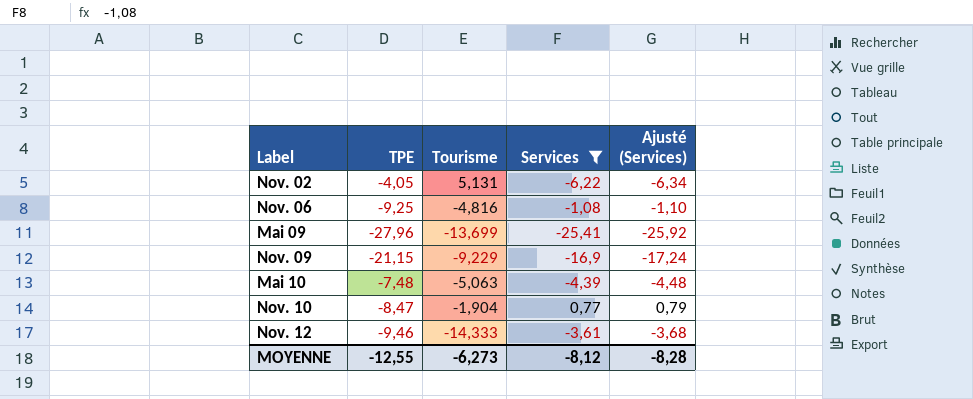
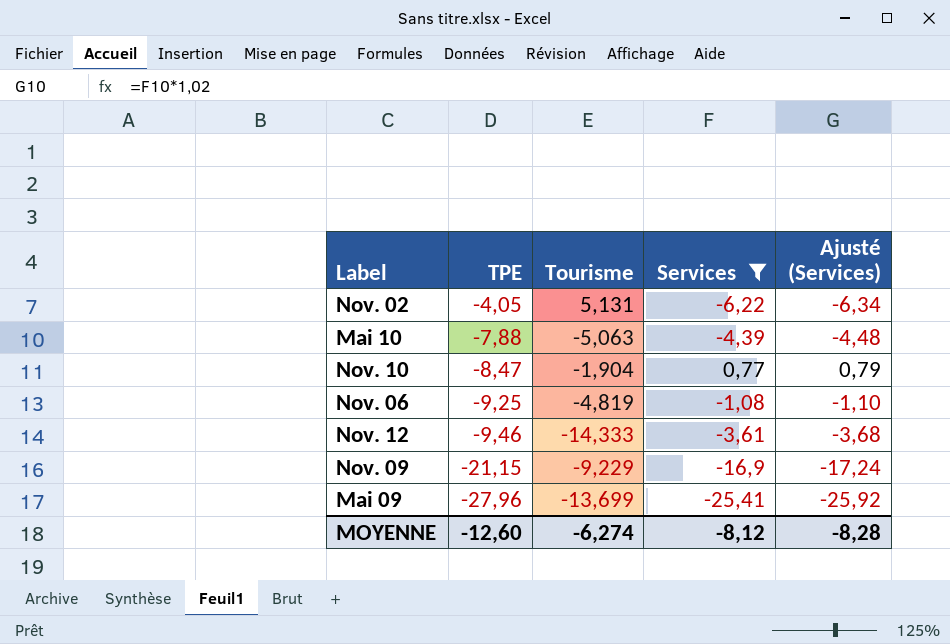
row order: none -> TPE descending
Mai 10 | TPE: -7,48 -> -7,88
Nov. 06 | Tourisme: -4,816 -> -4,819
MOYENNE | TPE: -12,55 -> -12,60
MOYENNE | Tourisme: -6,273 -> -6,274

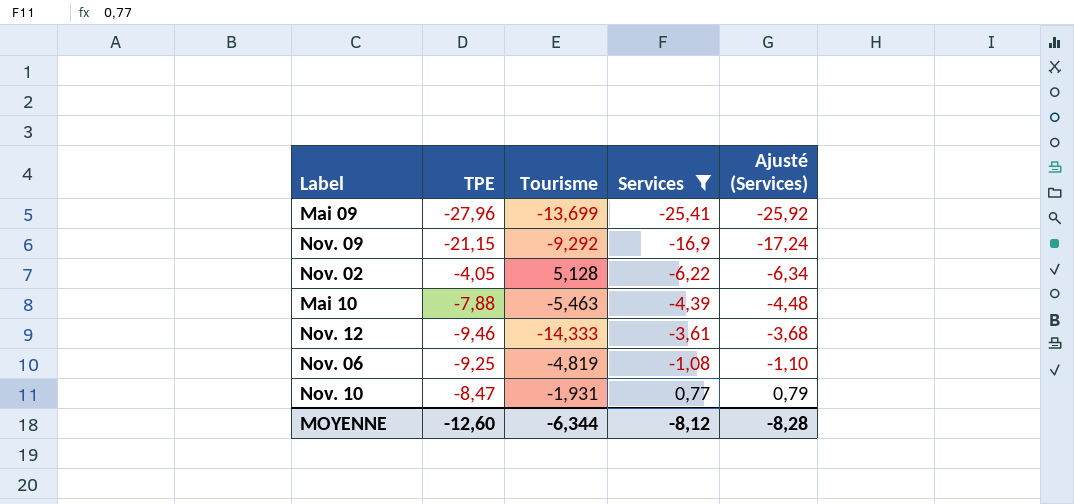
row order: TPE descending -> Services ascending
Nov. 09 | Tourisme: -9,229 -> -9,292
Nov. 02 | Tourisme: 5,131 -> 5,128
Mai 10 | Tourisme: -5,063 -> -5,463
Nov. 10 | Tourisme: -1,904 -> -1,931
MOYENNE | Tourisme: -6,274 -> -6,344

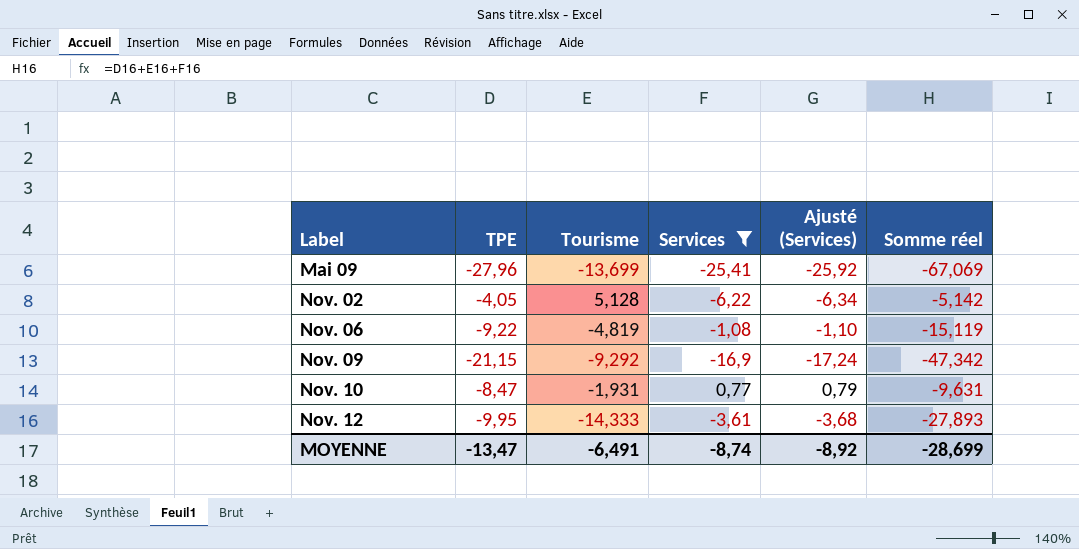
row order: Services ascending -> Label ascending
column Somme réel | formula: none -> [TPE] + [Tourisme] + [Services]
row Mai 10: -7,88 | -5,463 | -4,39 | -4,48 -> none
Nov. 06 | TPE: -9,25 -> -9,22
Nov. 12 | TPE: -9,46 -> -9,95
MOYENNE | TPE: -12,60 -> -13,47
MOYENNE | Tourisme: -6,344 -> -6,491
MOYENNE | Services: -8,12 -> -8,74
MOYENNE | Ajusté (Services): -8,28 -> -8,92

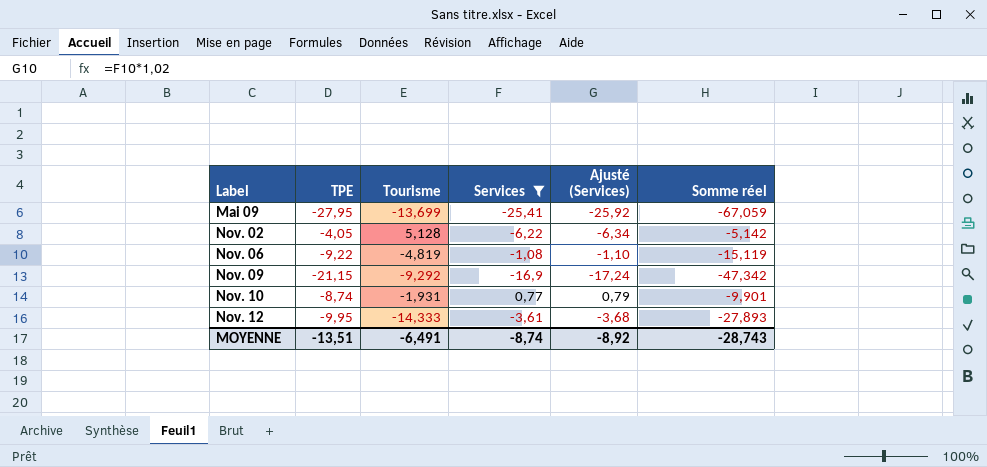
Mai 09 | TPE: -27,96 -> -27,95
Mai 09 | Somme réel: -67,069 -> -67,059
Nov. 10 | TPE: -8,47 -> -8,74
Nov. 10 | Somme réel: -9,631 -> -9,901
MOYENNE | TPE: -13,47 -> -13,51
MOYENNE | Somme réel: -28,699 -> -28,743

